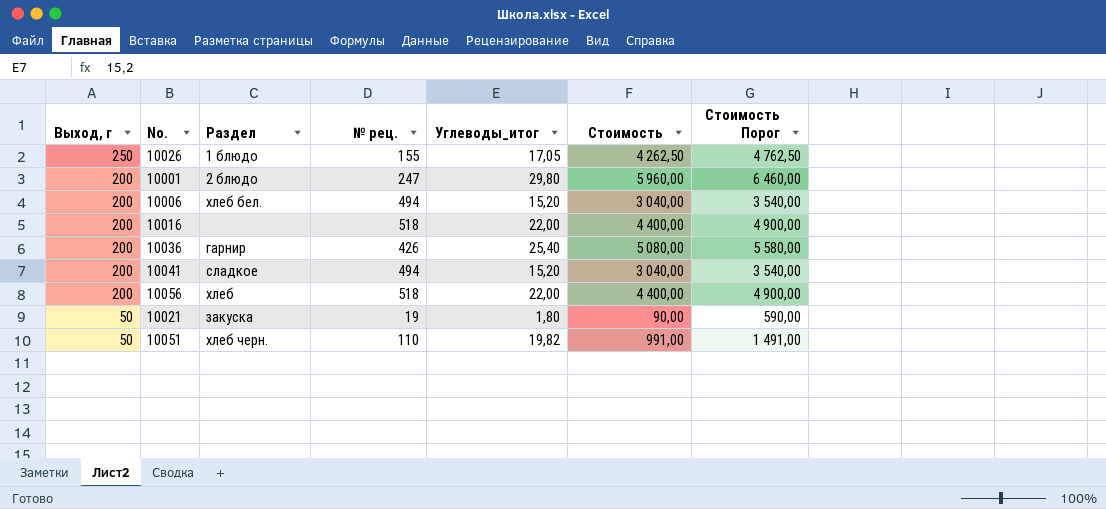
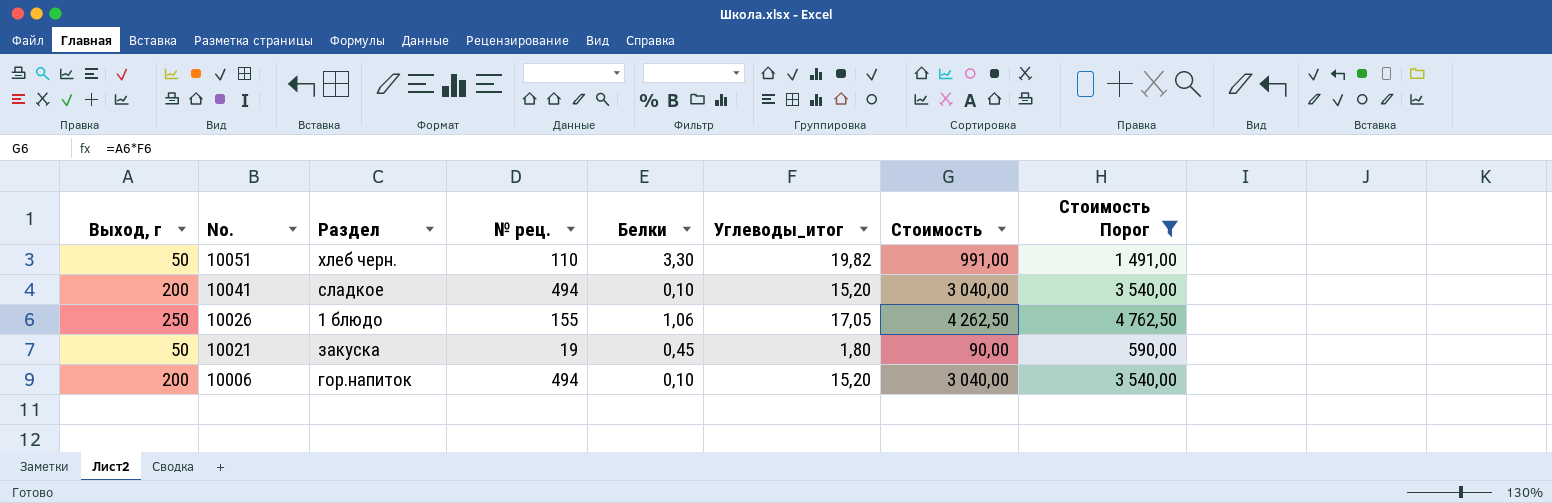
filter: none -> Стоимость Порог <= 4 762,50
row order: Выход, г descending -> No. descending
column Белки | position: none -> 5
10006 | Раздел: хлеб бел. -> гор.напиток

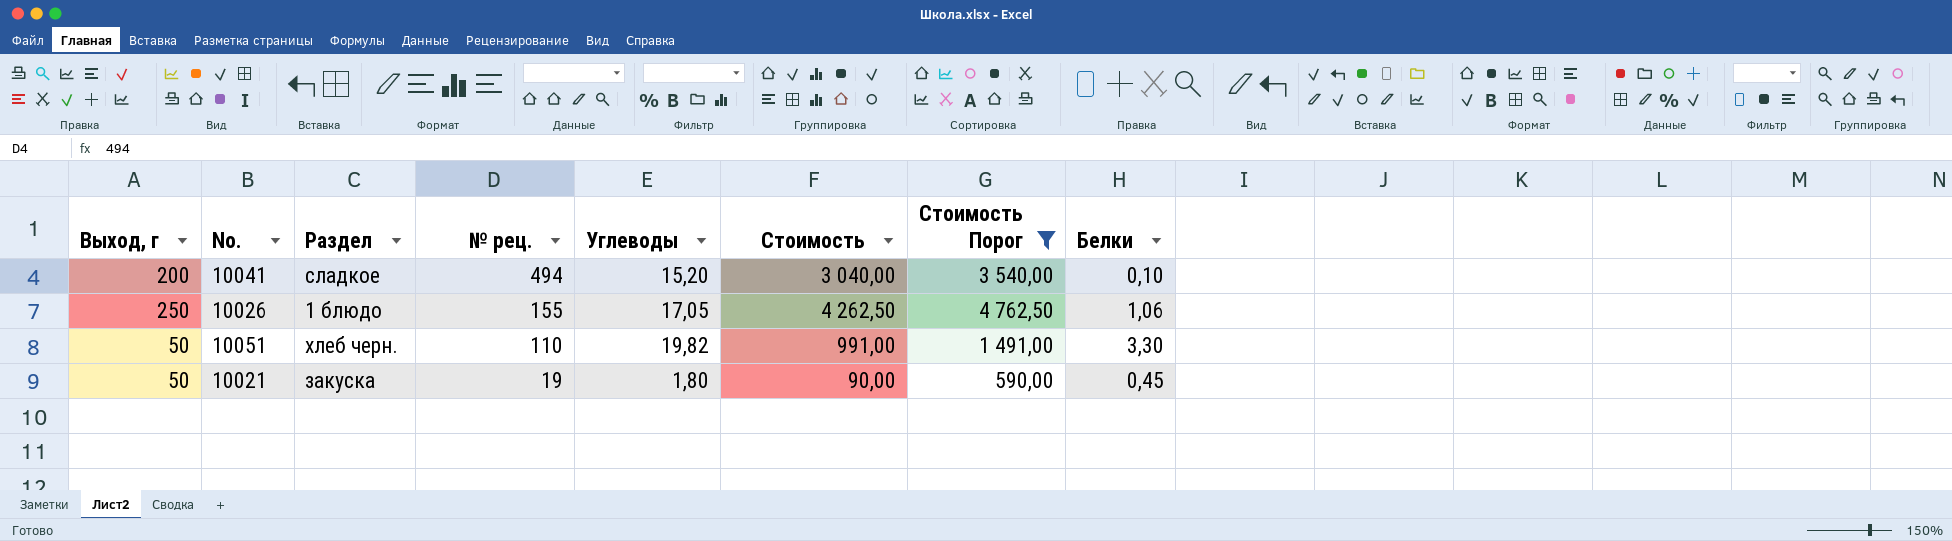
row order: No. descending -> № рец. descending
column name: Углеводы_итог -> Углеводы
column Белки | position: 5 -> 8
row 10006: 200 | гор.напиток | 494 | 0,10 | 15,20 | 3 040,00 | 3 540,00 -> none

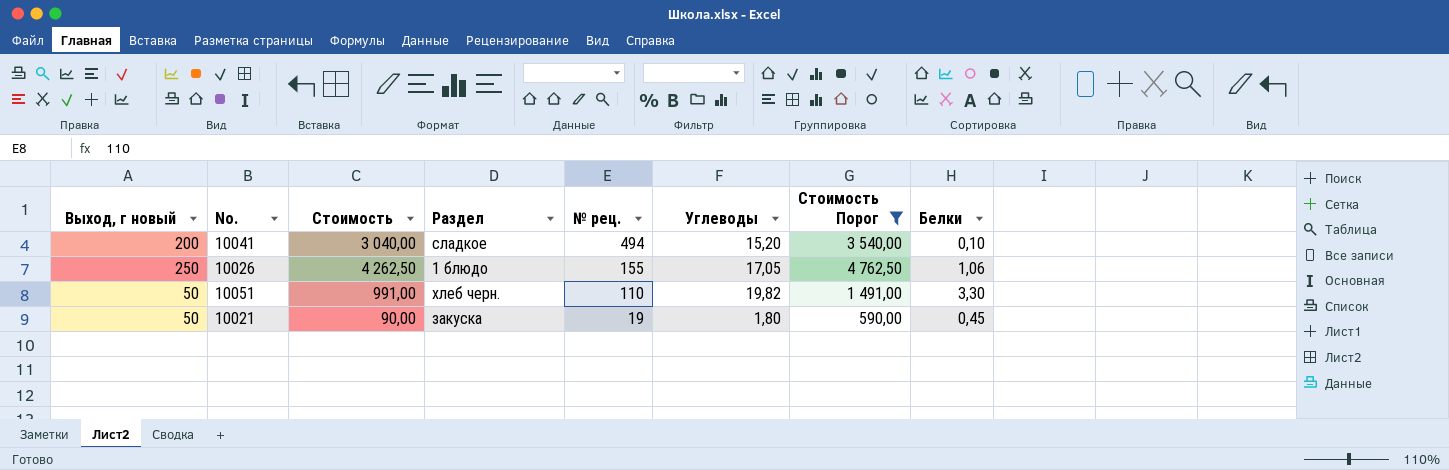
column name: Выход, г -> Выход, г новый
column Стоимость | position: 6 -> 3

